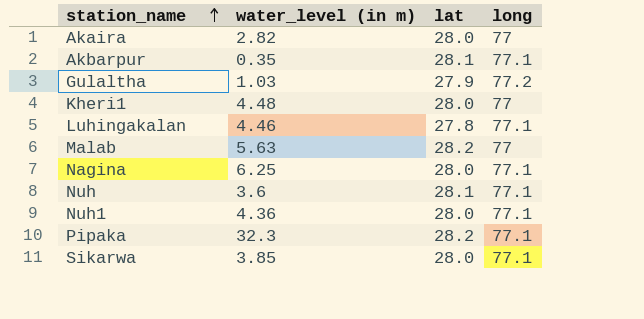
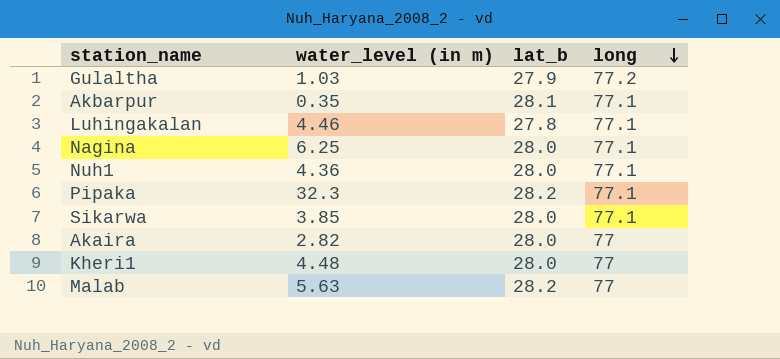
row order: station_name ascending -> long descending
column name: lat -> lat_b
row Nuh: 3.6 | 28.1 | 77.1 -> none

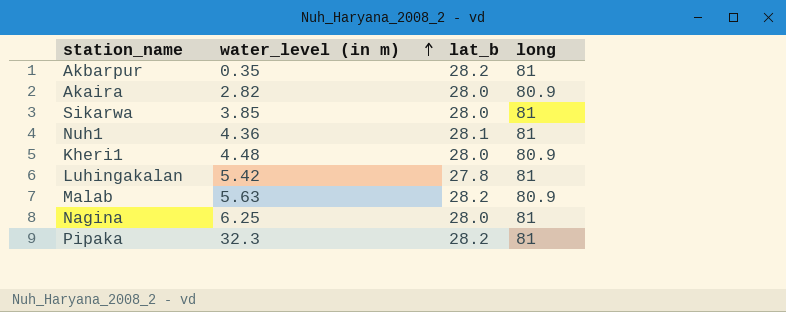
row order: long descending -> water_level (in m) ascending
row Gulaltha: 1.03 | 27.9 | 77.2 -> none
Akbarpur | lat_b: 28.1 -> 28.2
Akbarpur | long: 77.1 -> 81
Akaira | long: 77 -> 80.9
Sikarwa | long: 77.1 -> 81
Nuh1 | lat_b: 28.0 -> 28.1
Nuh1 | long: 77.1 -> 81
Kheri1 | long: 77 -> 80.9
Luhingakalan | water_level (in m): 4.46 -> 5.42
Luhingakalan | long: 77.1 -> 81
Malab | long: 77 -> 80.9
Nagina | long: 77.1 -> 81
Pipaka | long: 77.1 -> 81

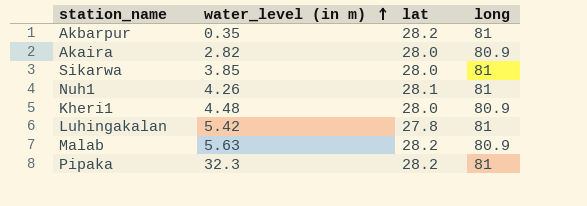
column name: lat_b -> lat
row Nagina: 6.25 | 28.0 | 81 -> none
Nuh1 | water_level (in m): 4.36 -> 4.26

